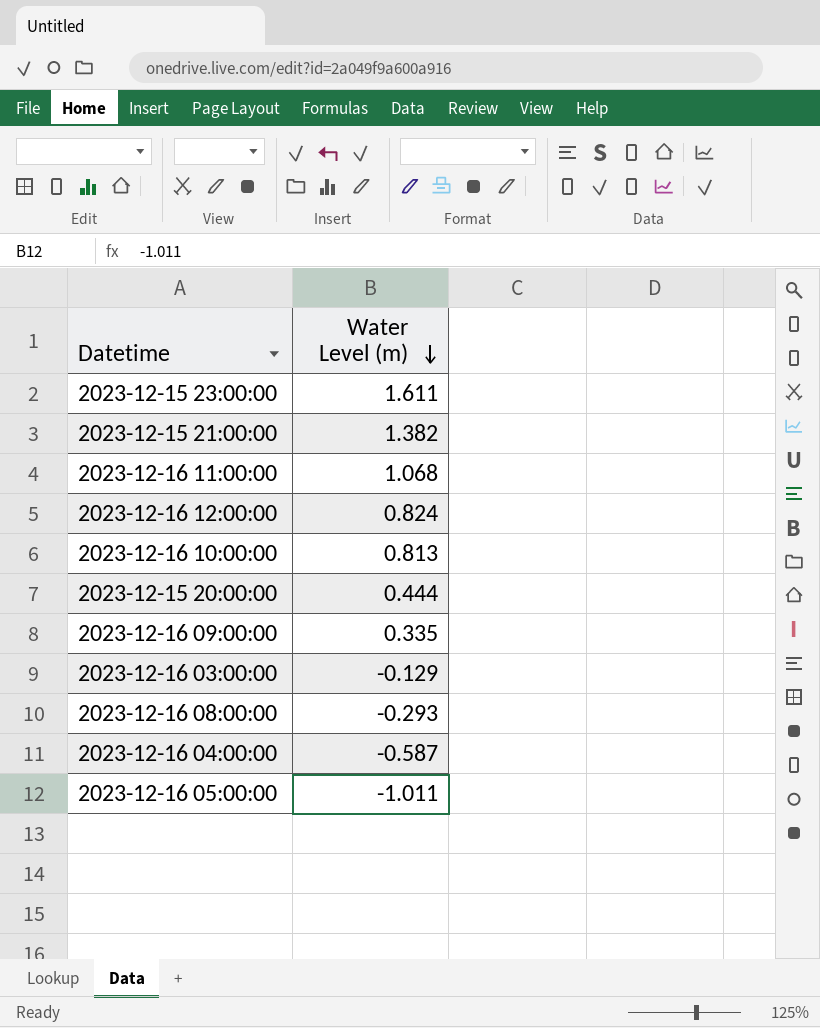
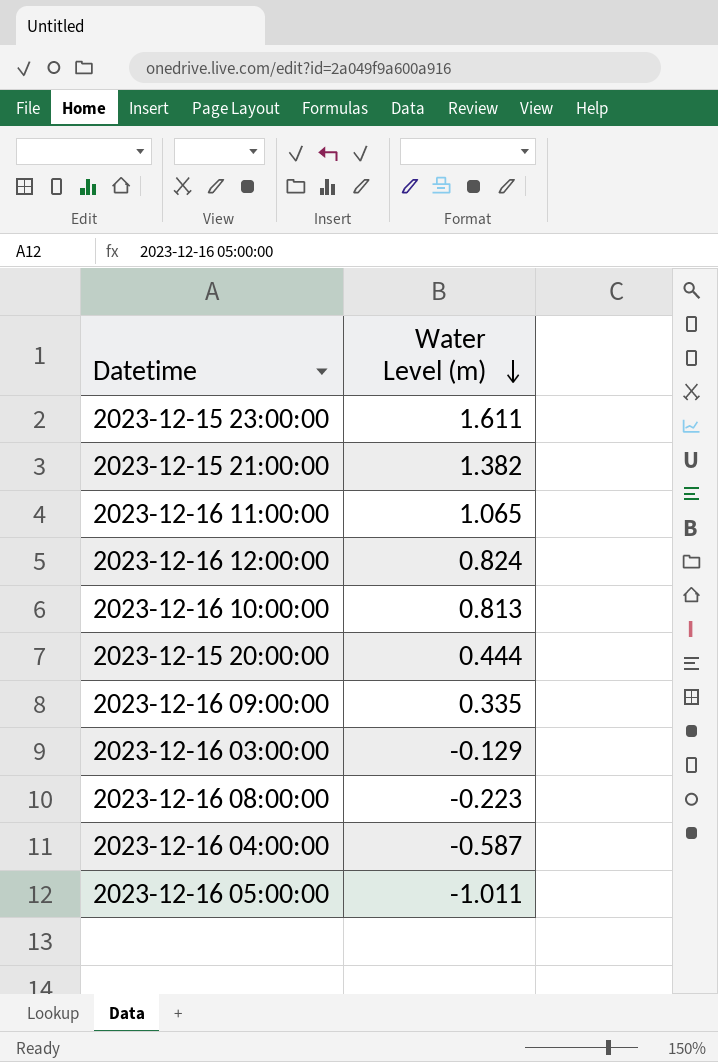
2023-12-16 11:00:00 | Water Level (m): 1.068 -> 1.065
2023-12-16 08:00:00 | Water Level (m): -0.293 -> -0.223

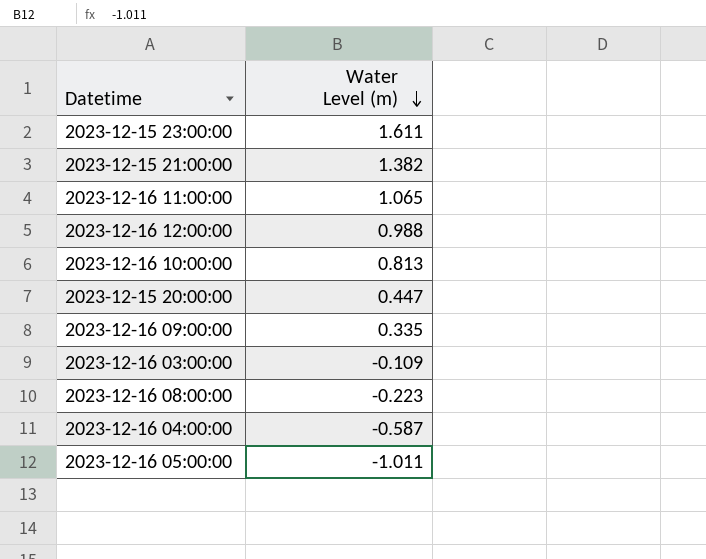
2023-12-16 12:00:00 | Water Level (m): 0.824 -> 0.988
2023-12-15 20:00:00 | Water Level (m): 0.444 -> 0.447
2023-12-16 03:00:00 | Water Level (m): -0.129 -> -0.109

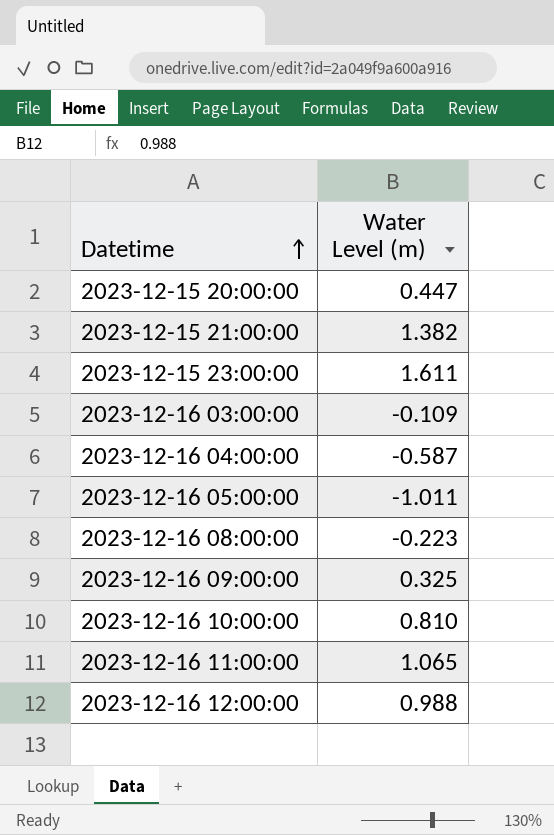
row order: Water Level (m) descending -> Datetime ascending
2023-12-16 09:00:00 | Water Level (m): 0.335 -> 0.325
2023-12-16 10:00:00 | Water Level (m): 0.813 -> 0.810

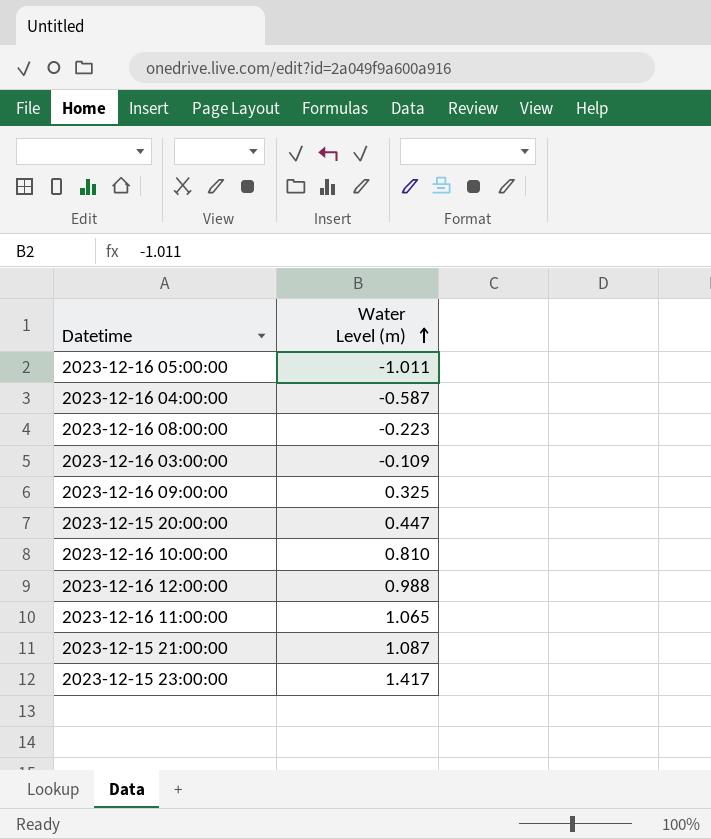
row order: Datetime ascending -> Water Level (m) ascending
2023-12-15 21:00:00 | Water Level (m): 1.382 -> 1.087
2023-12-15 23:00:00 | Water Level (m): 1.611 -> 1.417

